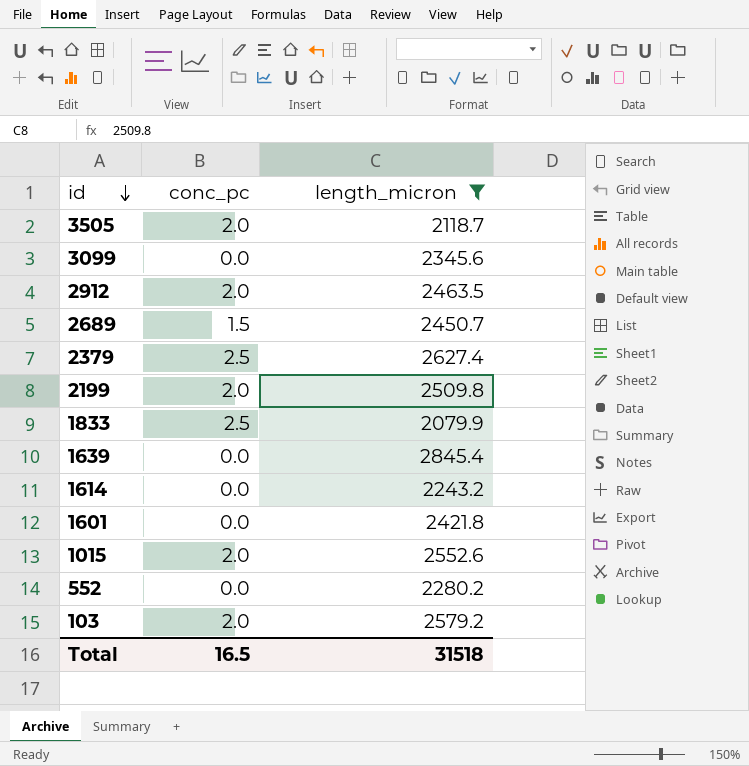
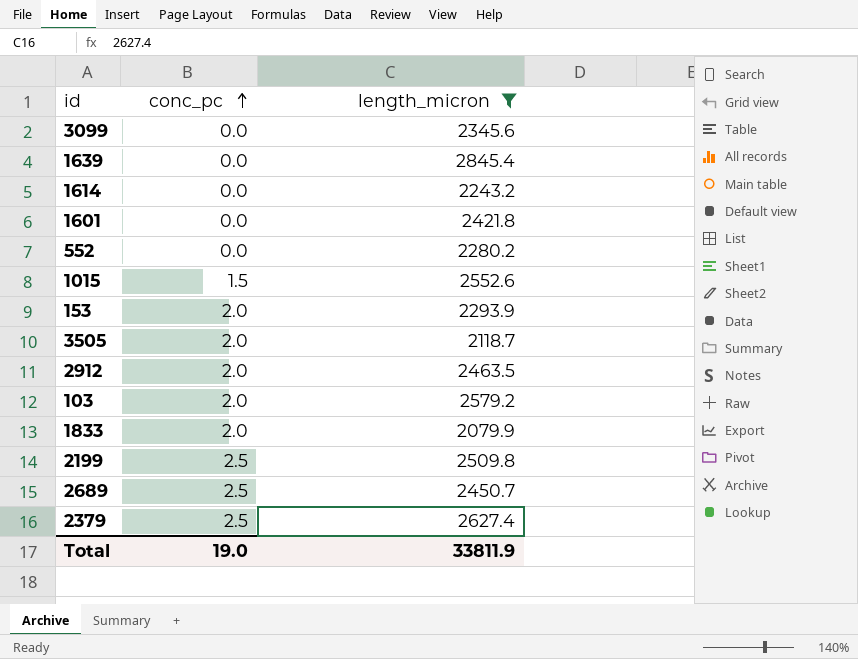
row order: id descending -> conc_pc ascending
1015 | conc_pc: 2.0 -> 1.5
row 153: none -> 2.0 | 2293.9
1833 | conc_pc: 2.5 -> 2.0
2199 | conc_pc: 2.0 -> 2.5
2689 | conc_pc: 1.5 -> 2.5
Total | conc_pc: 16.5 -> 19.0
Total | length_micron: 31518 -> 33811.9

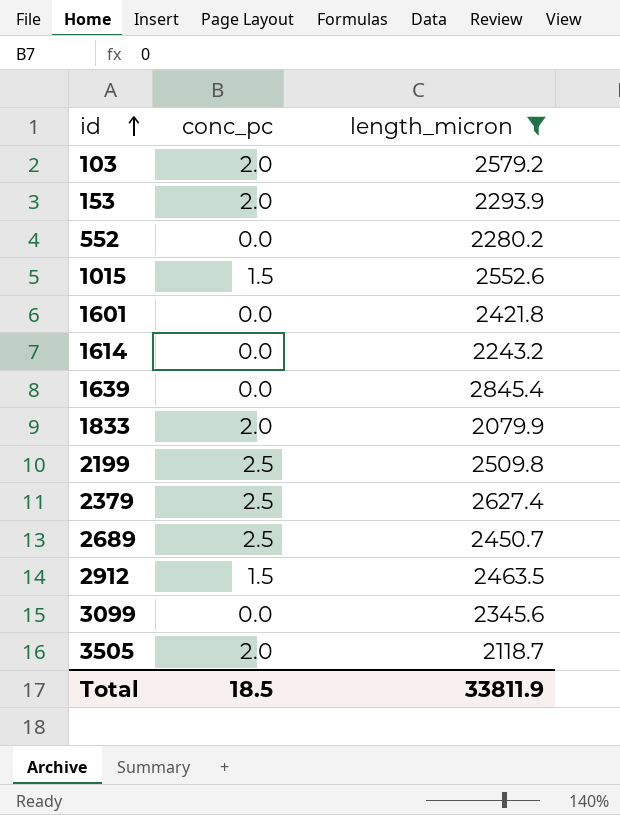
row order: conc_pc ascending -> id ascending
2912 | conc_pc: 2.0 -> 1.5
Total | conc_pc: 19.0 -> 18.5

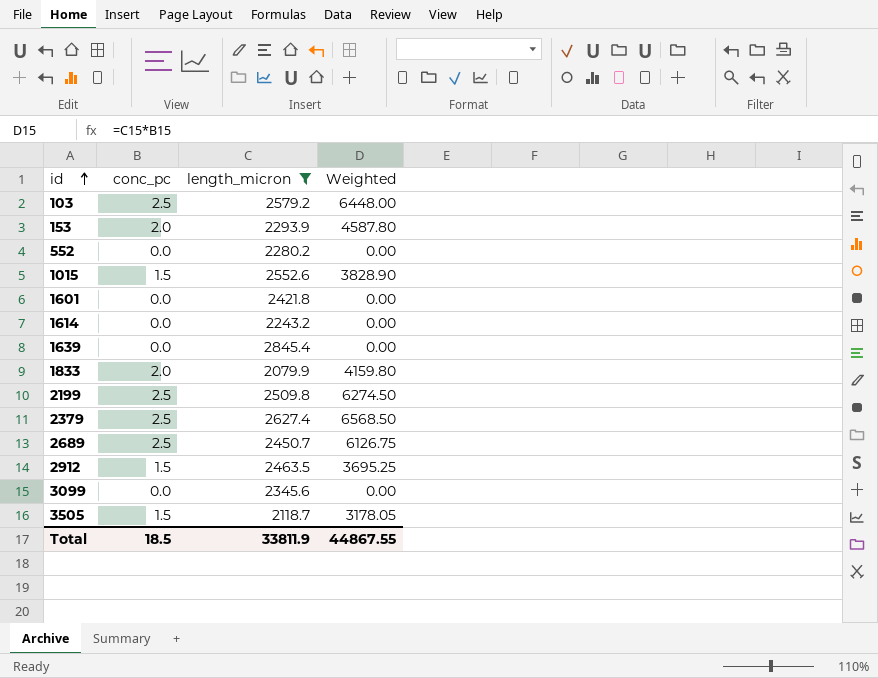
column Weighted | formula: none -> [conc_pc] * [length_micron]
103 | conc_pc: 2.0 -> 2.5
3505 | conc_pc: 2.0 -> 1.5

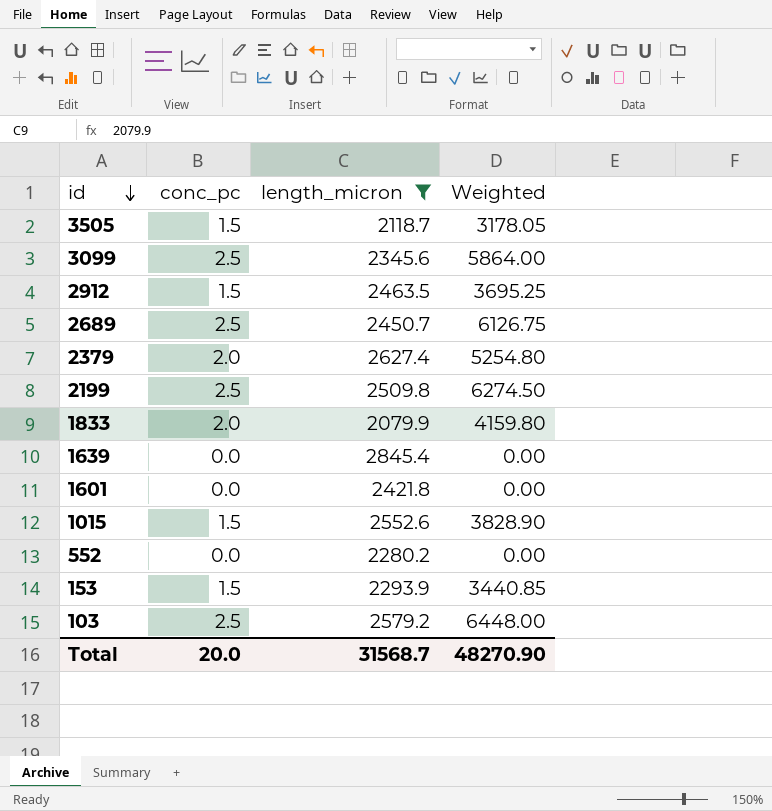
row order: id ascending -> id descending
row 1614: 0.0 | 2243.2 | 0.00 -> none
3099 | conc_pc: 0.0 -> 2.5
3099 | Weighted: 0.00 -> 5864.00
2379 | conc_pc: 2.5 -> 2.0
2379 | Weighted: 6568.50 -> 5254.80
153 | conc_pc: 2.0 -> 1.5
153 | Weighted: 4587.80 -> 3440.85
Total | conc_pc: 18.5 -> 20.0
Total | length_micron: 33811.9 -> 31568.7
Total | Weighted: 44867.55 -> 48270.90

